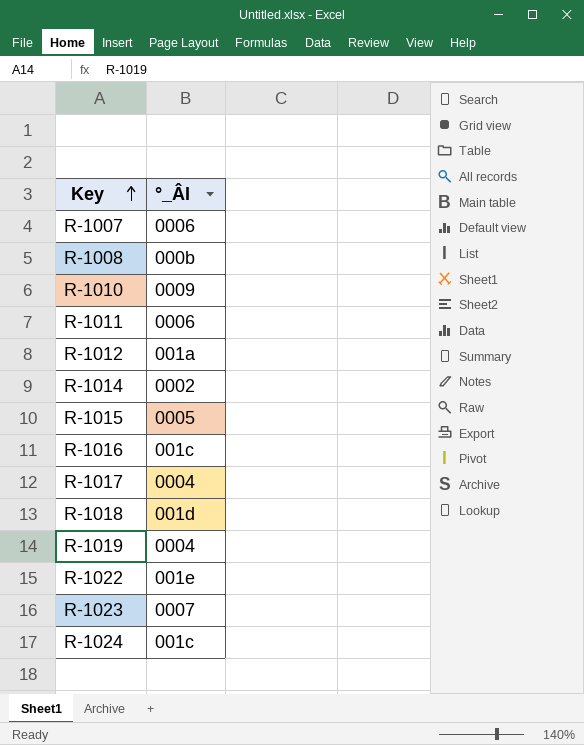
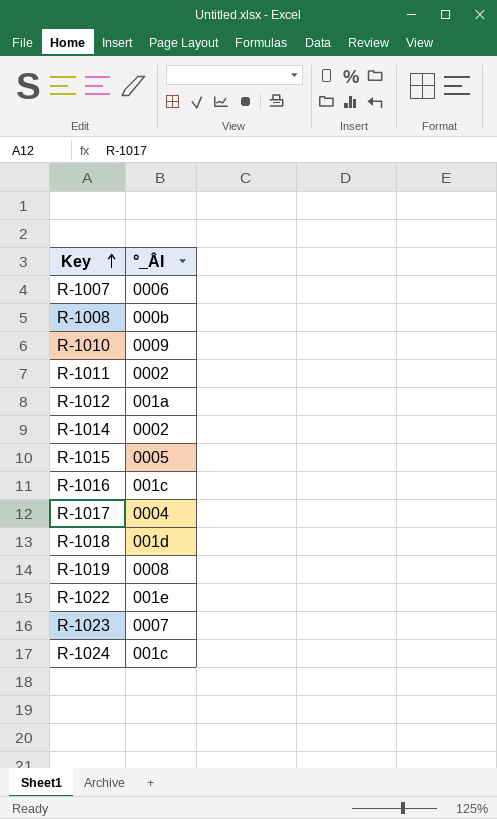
R-1011 | °_ÂI: 0006 -> 0002
R-1019 | °_ÂI: 0004 -> 0008

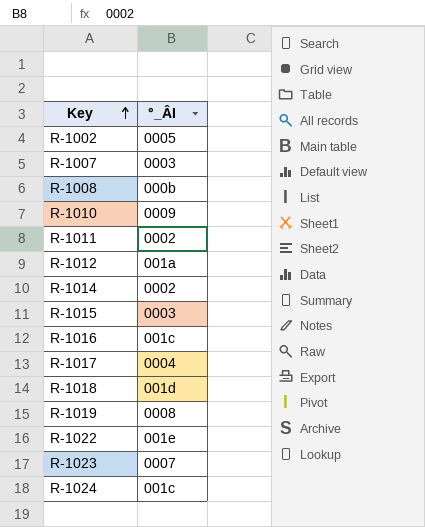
row R-1002: none -> 0005
R-1007 | °_ÂI: 0006 -> 0003
R-1015 | °_ÂI: 0005 -> 0003

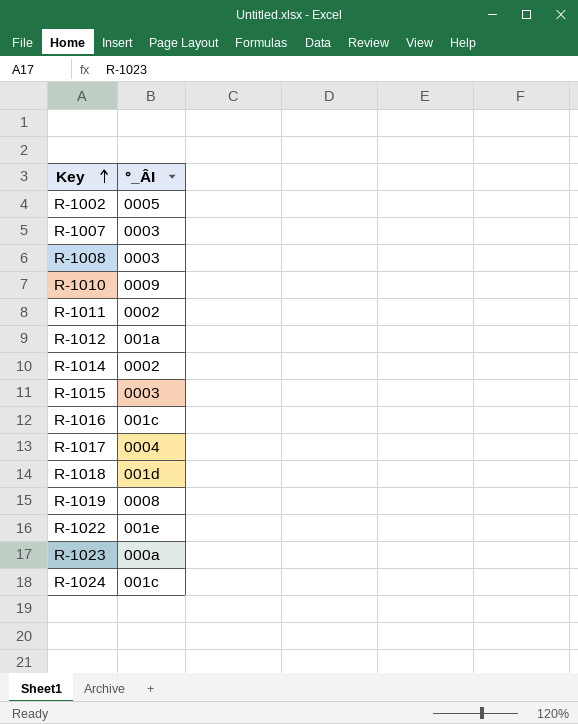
R-1008 | °_ÂI: 000b -> 0003
R-1023 | °_ÂI: 0007 -> 000a

